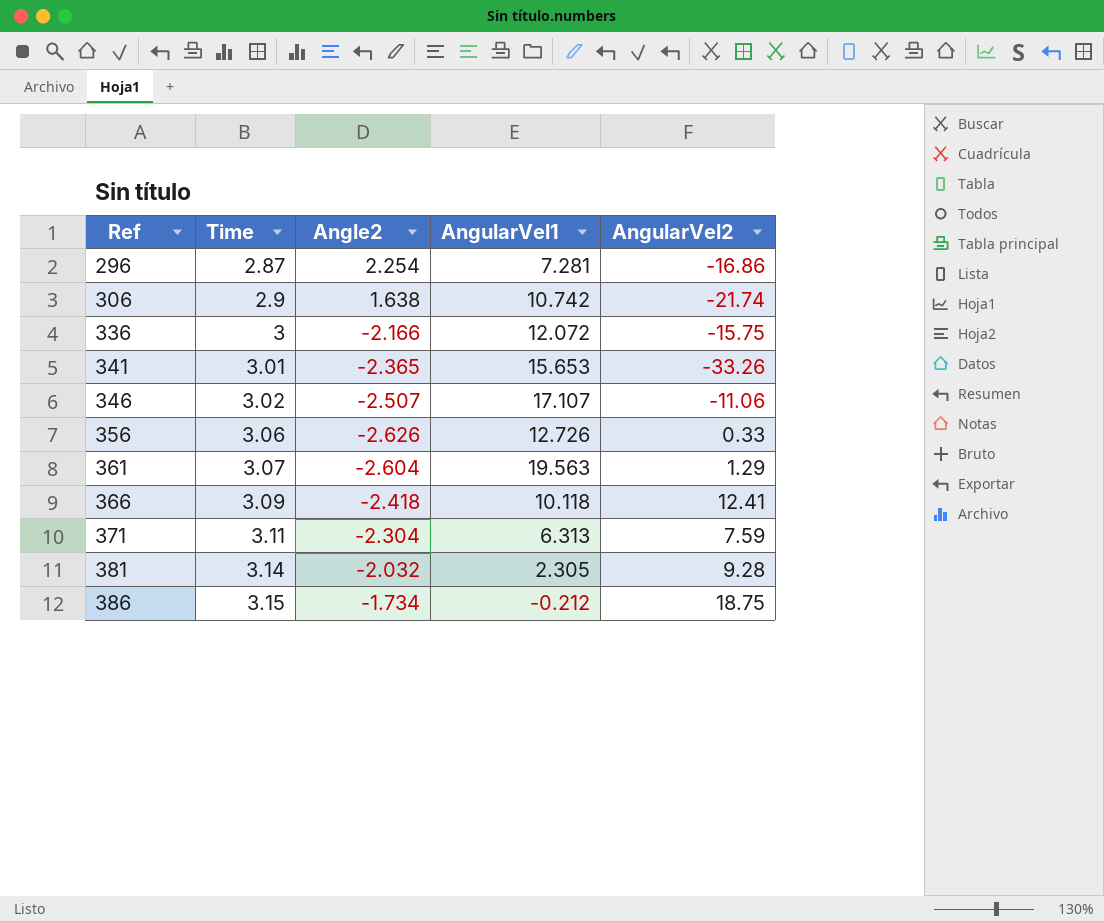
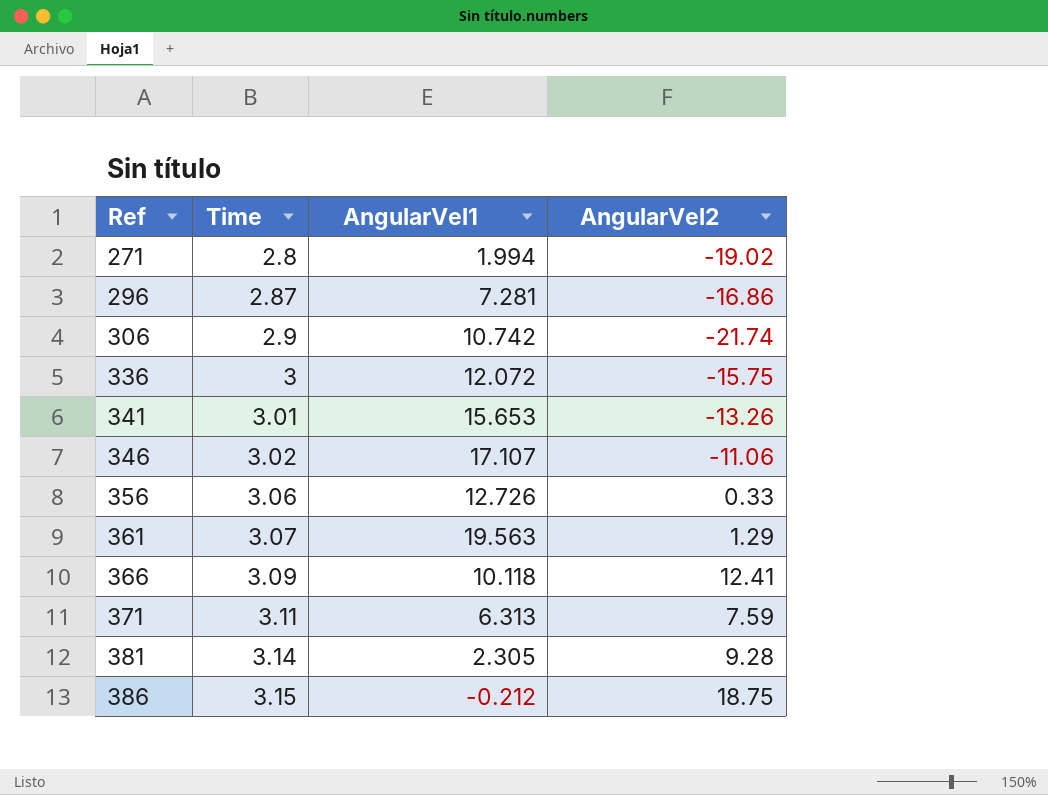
column Angle2 | position: 3 -> none
row 271: none -> 2.8 | 1.994 | -19.02
341 | AngularVel2: -33.26 -> -13.26

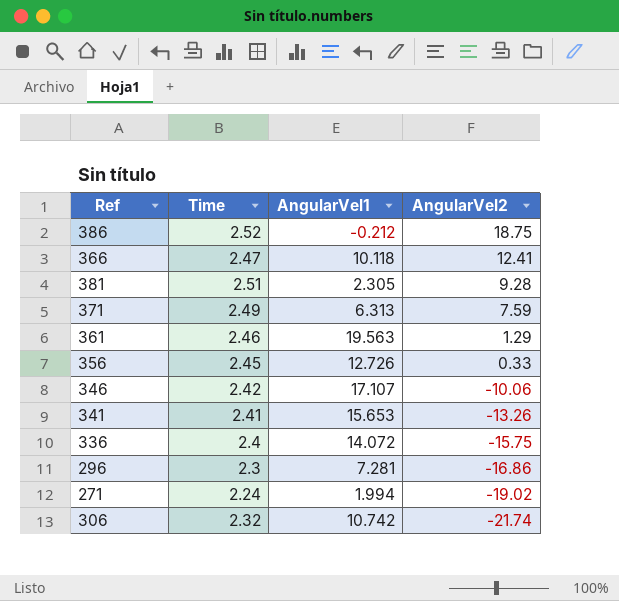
row order: Ref ascending -> AngularVel2 descending
386 | Time: 3.15 -> 2.52
366 | Time: 3.09 -> 2.47
381 | Time: 3.14 -> 2.51
371 | Time: 3.11 -> 2.49
361 | Time: 3.07 -> 2.46
356 | Time: 3.06 -> 2.45
346 | Time: 3.02 -> 2.42
346 | AngularVel2: -11.06 -> -10.06
341 | Time: 3.01 -> 2.41
336 | Time: 3 -> 2.4
336 | AngularVel1: 12.072 -> 14.072
296 | Time: 2.87 -> 2.3
271 | Time: 2.8 -> 2.24
306 | Time: 2.9 -> 2.32

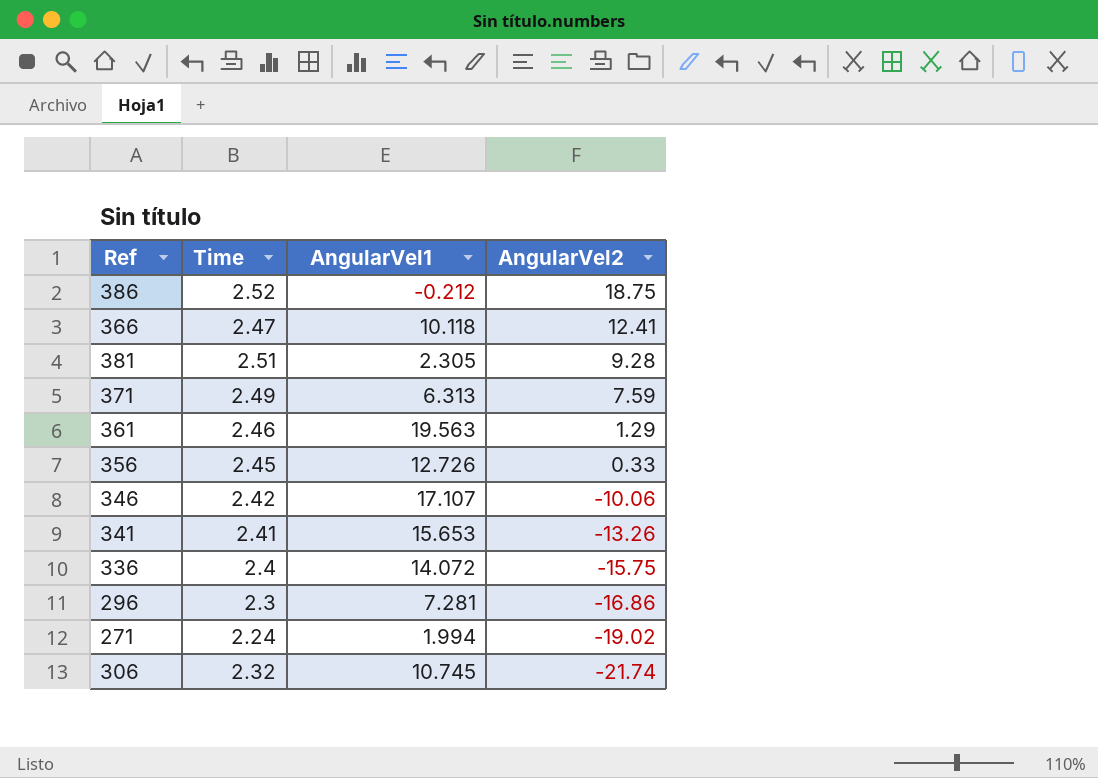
306 | AngularVel1: 10.742 -> 10.745

